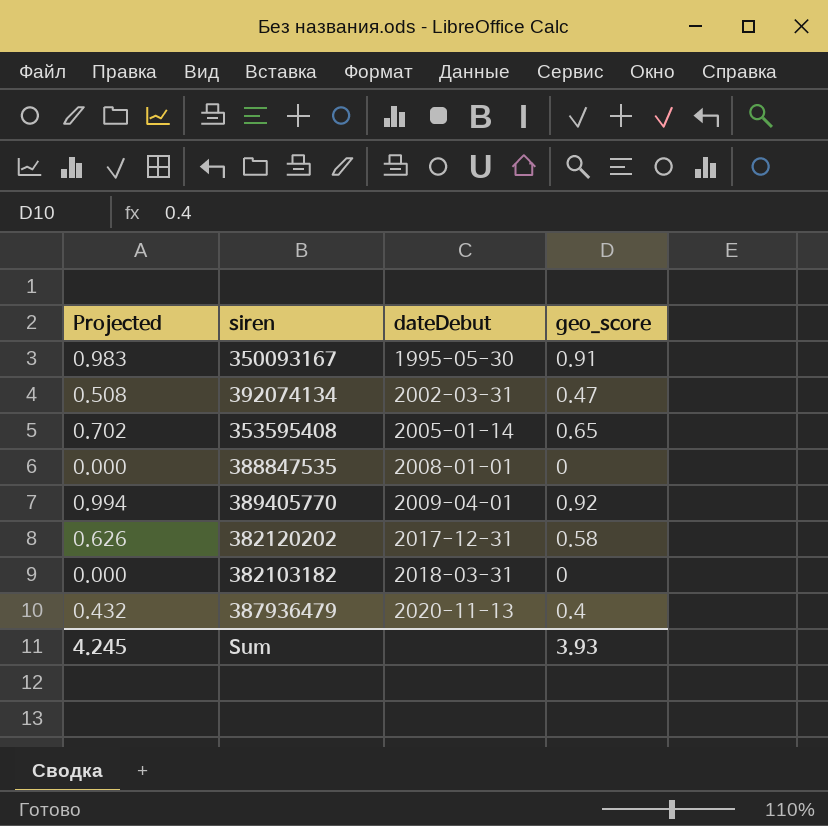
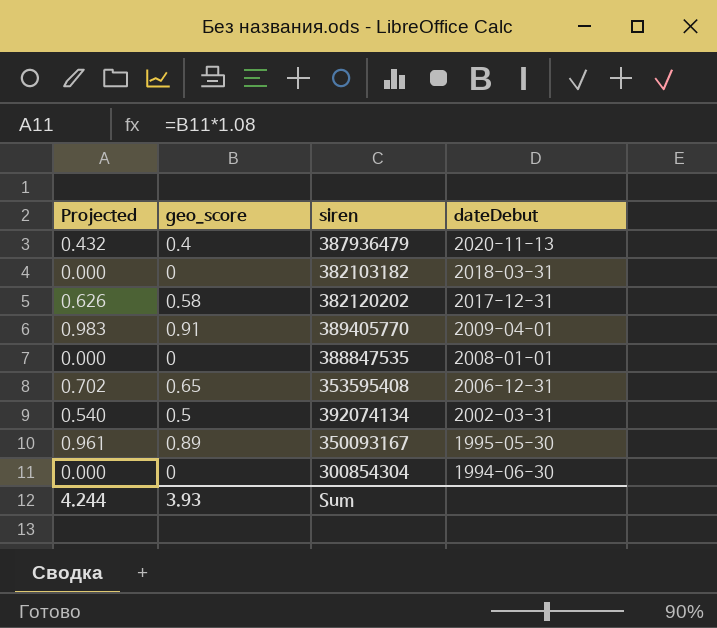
row order: dateDebut ascending -> dateDebut descending
column geo_score | position: 4 -> 2
389405770 | Projected: 0.994 -> 0.983
389405770 | geo_score: 0.92 -> 0.91
353595408 | dateDebut: 2005-01-14 -> 2006-12-31
392074134 | Projected: 0.508 -> 0.540
392074134 | geo_score: 0.47 -> 0.5
350093167 | Projected: 0.983 -> 0.961
350093167 | geo_score: 0.91 -> 0.89
row 300854304: none -> 0.000 | 0 | 1994-06-30
Sum | Projected: 4.245 -> 4.244

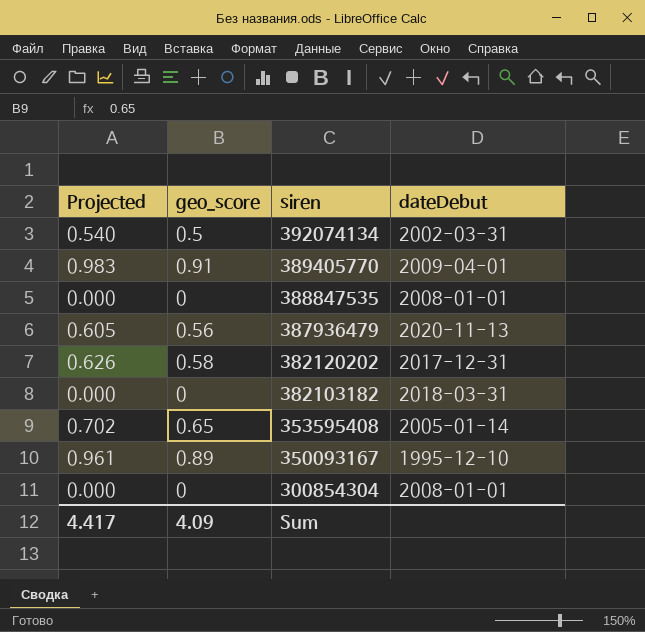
row order: dateDebut descending -> siren descending
387936479 | Projected: 0.432 -> 0.605
387936479 | geo_score: 0.4 -> 0.56
353595408 | dateDebut: 2006-12-31 -> 2005-01-14
350093167 | dateDebut: 1995-05-30 -> 1995-12-10
300854304 | dateDebut: 1994-06-30 -> 2008-01-01
Sum | Projected: 4.244 -> 4.417
Sum | geo_score: 3.93 -> 4.09

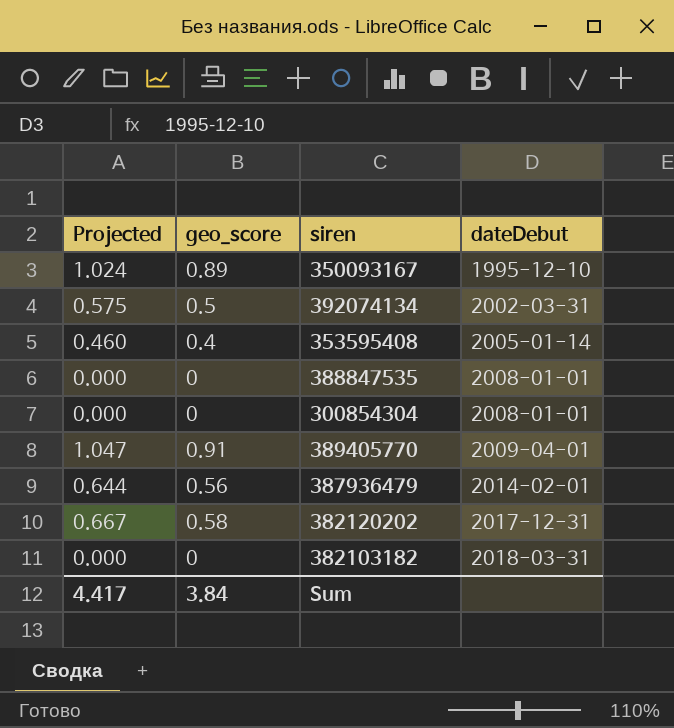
row order: siren descending -> dateDebut ascending
column Projected | formula: [geo_score] * 1.08 -> [geo_score] * 1.15
353595408 | geo_score: 0.65 -> 0.4
387936479 | dateDebut: 2020-11-13 -> 2014-02-01
Sum | geo_score: 4.09 -> 3.84

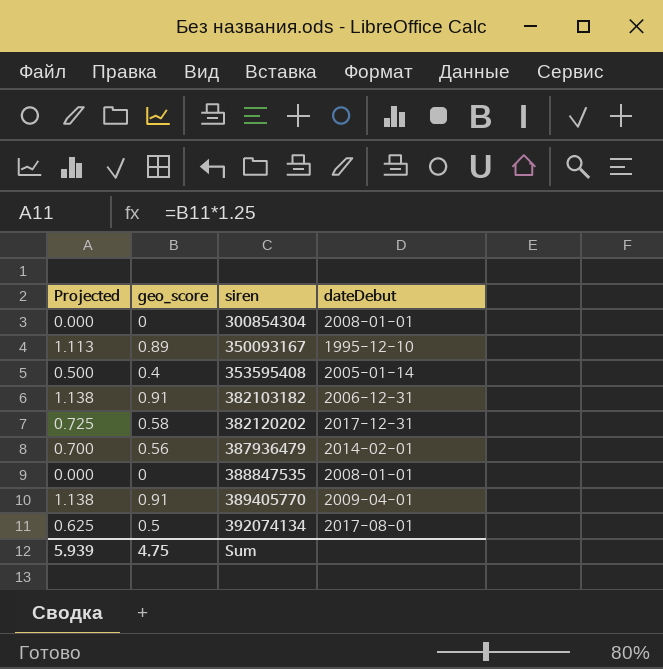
row order: dateDebut ascending -> siren ascending
column Projected | formula: [geo_score] * 1.15 -> [geo_score] * 1.25
382103182 | geo_score: 0 -> 0.91
382103182 | dateDebut: 2018-03-31 -> 2006-12-31
392074134 | dateDebut: 2002-03-31 -> 2017-08-01
Sum | Projected: 4.417 -> 5.939
Sum | geo_score: 3.84 -> 4.75

